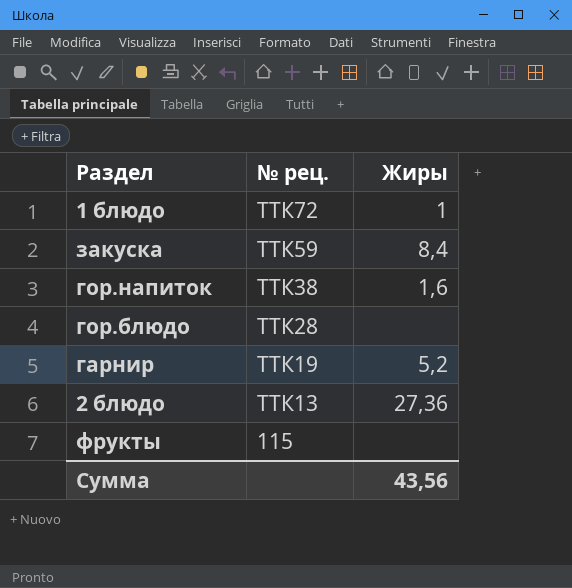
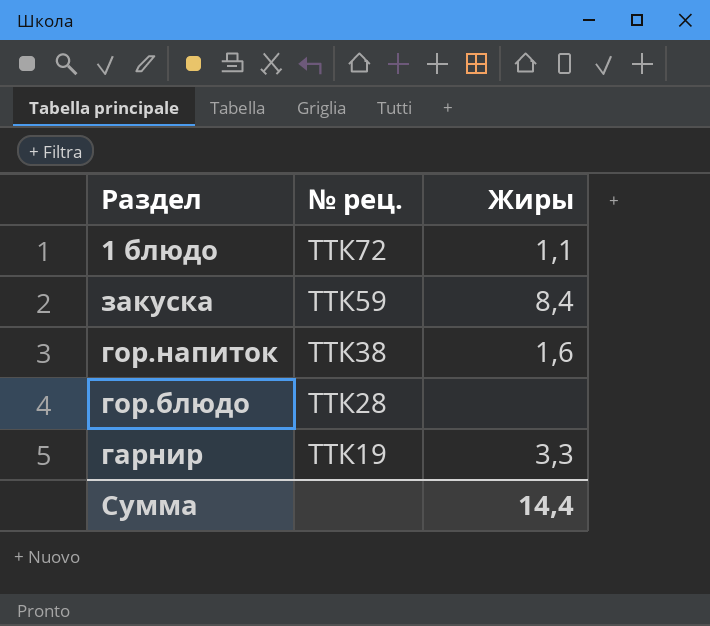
row 2 блюдо: ТТК13 | 27,36 -> none
row фрукты: 115 | none -> none
1 блюдо | Жиры: 1 -> 1,1
гарнир | Жиры: 5,2 -> 3,3
Сумма | Жиры: 43,56 -> 14,4

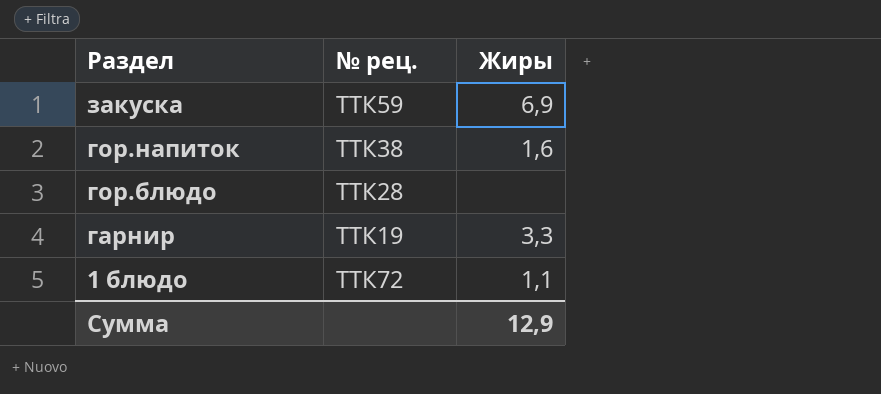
row order: № рец. descending -> Раздел descending
закуска | Жиры: 8,4 -> 6,9
Сумма | Жиры: 14,4 -> 12,9

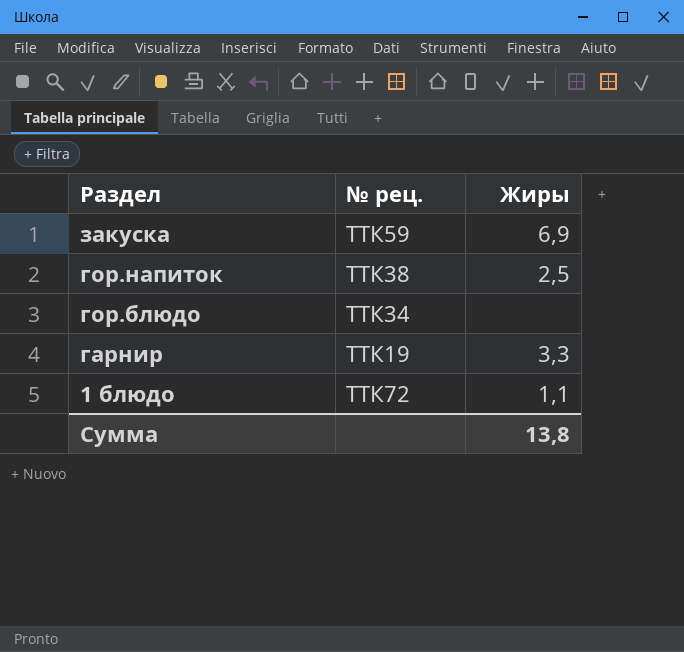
гор.напиток | Жиры: 1,6 -> 2,5
гор.блюдо | № рец.: ТТК28 -> ТТК34
Сумма | Жиры: 12,9 -> 13,8

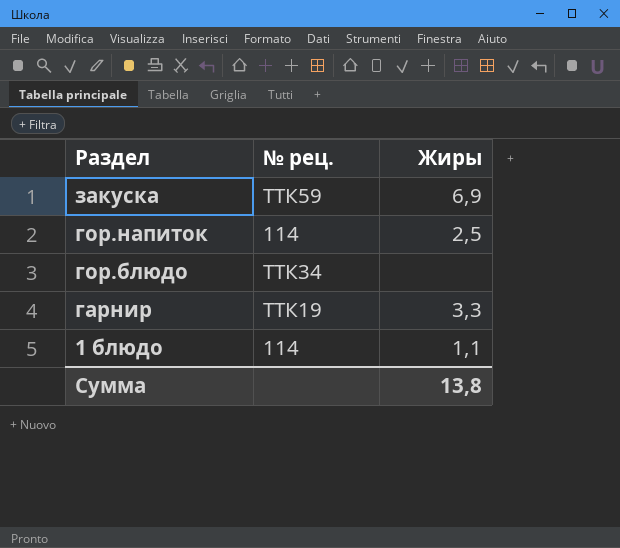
гор.напиток | № рец.: ТТК38 -> 114
1 блюдо | № рец.: ТТК72 -> 114

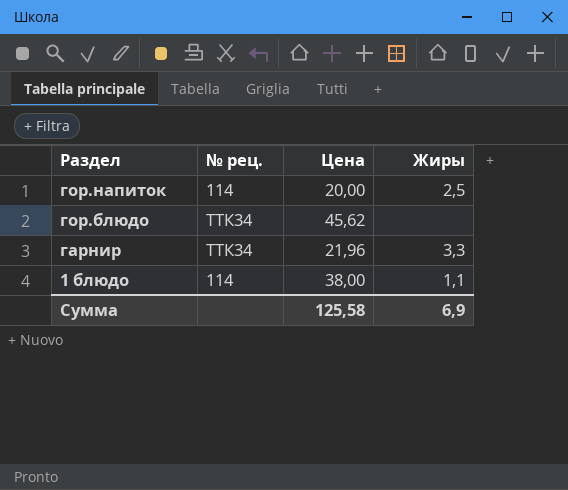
column Цена | position: none -> 3
row закуска: ТТК59 | 6,9 -> none
гарнир | № рец.: ТТК19 -> ТТК34
Сумма | Жиры: 13,8 -> 6,9

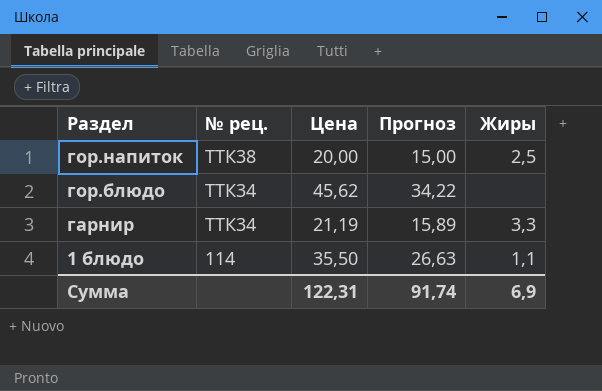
column Прогноз | formula: none -> [Цена] * 0,75
гор.напиток | № рец.: 114 -> ТТК38
гарнир | Цена: 21,96 -> 21,19
1 блюдо | Цена: 38,00 -> 35,50
Сумма | Цена: 125,58 -> 122,31

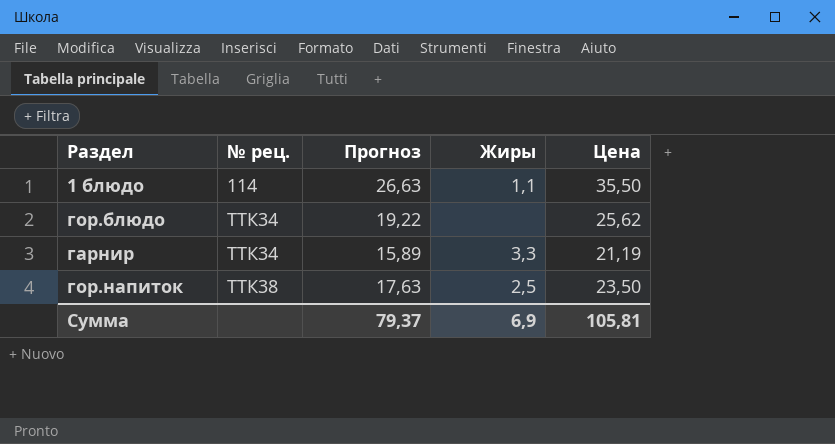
row order: Раздел descending -> № рец. ascending
column Цена | position: 3 -> 5
гор.блюдо | Прогноз: 34,22 -> 19,22
гор.блюдо | Цена: 45,62 -> 25,62
гор.напиток | Прогноз: 15,00 -> 17,63
гор.напиток | Цена: 20,00 -> 23,50
Сумма | Прогноз: 91,74 -> 79,37
Сумма | Цена: 122,31 -> 105,81

